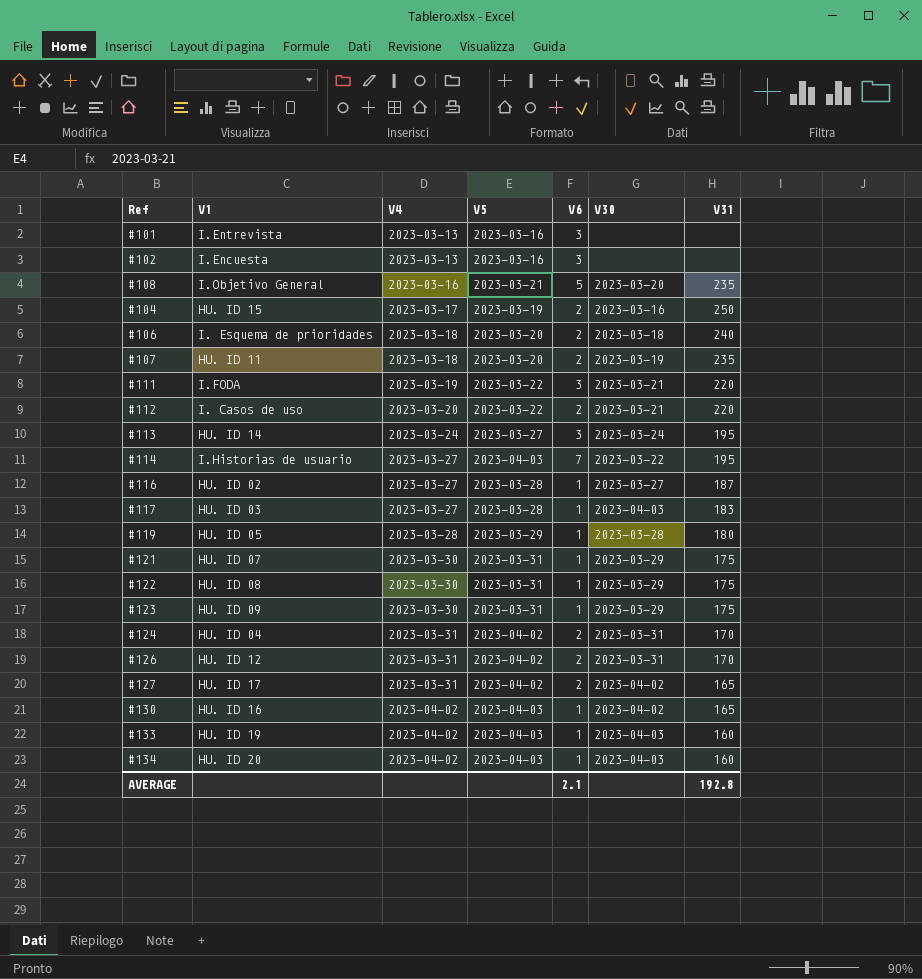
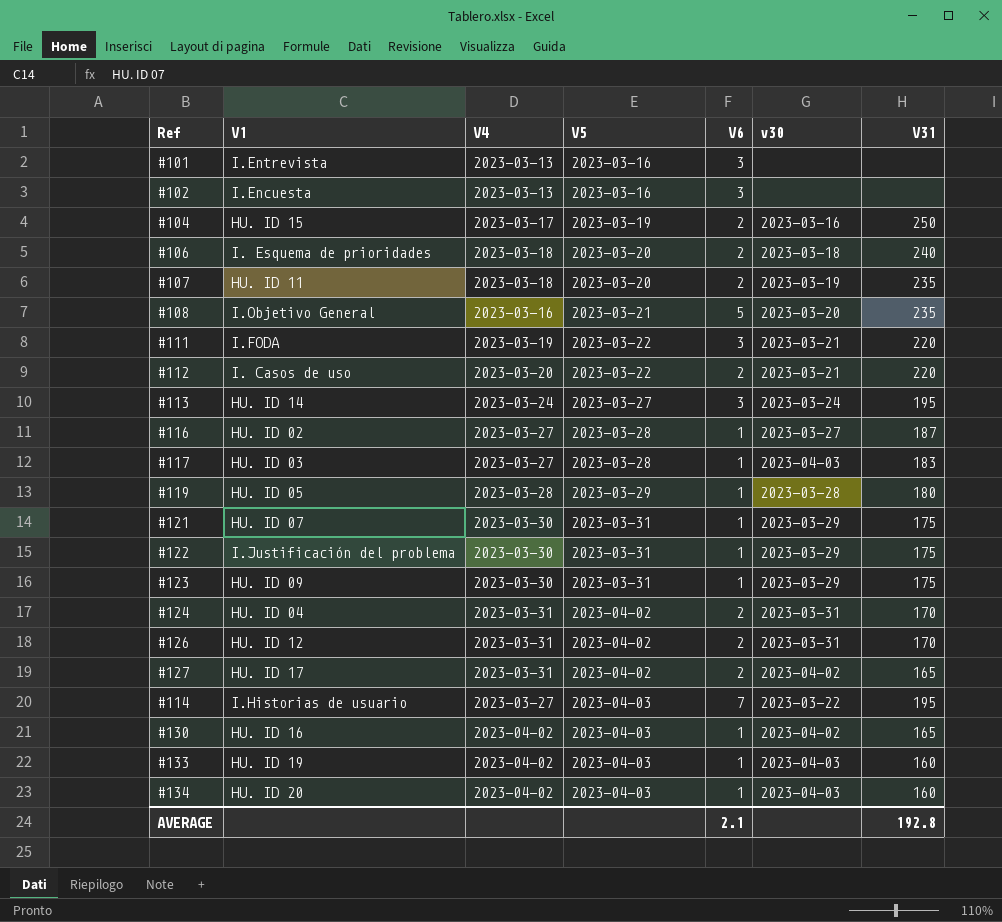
row order: V4 ascending -> V5 ascending
column name: V30 -> v30
#122 | V1: HU. ID 08 -> I.Justificación del problema

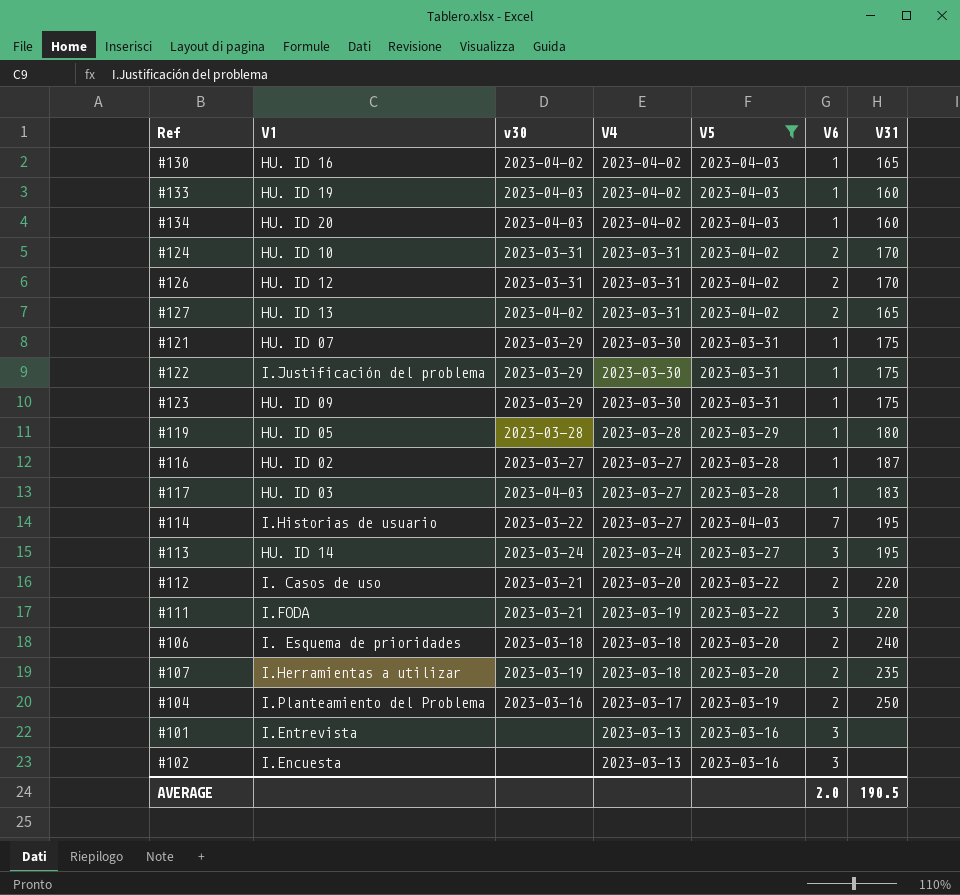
filter: none -> V5 != 2023-03-21
row order: V5 ascending -> V4 descending
column v30 | position: 6 -> 3
#124 | V1: HU. ID 04 -> HU. ID 10
#127 | V1: HU. ID 17 -> HU. ID 13
#107 | V1: HU. ID 11 -> I.Herramientas a utilizar
#104 | V1: HU. ID 15 -> I.Planteamiento del Problema
AVERAGE | V6: 2.1 -> 2.0
AVERAGE | V31: 192.8 -> 190.5

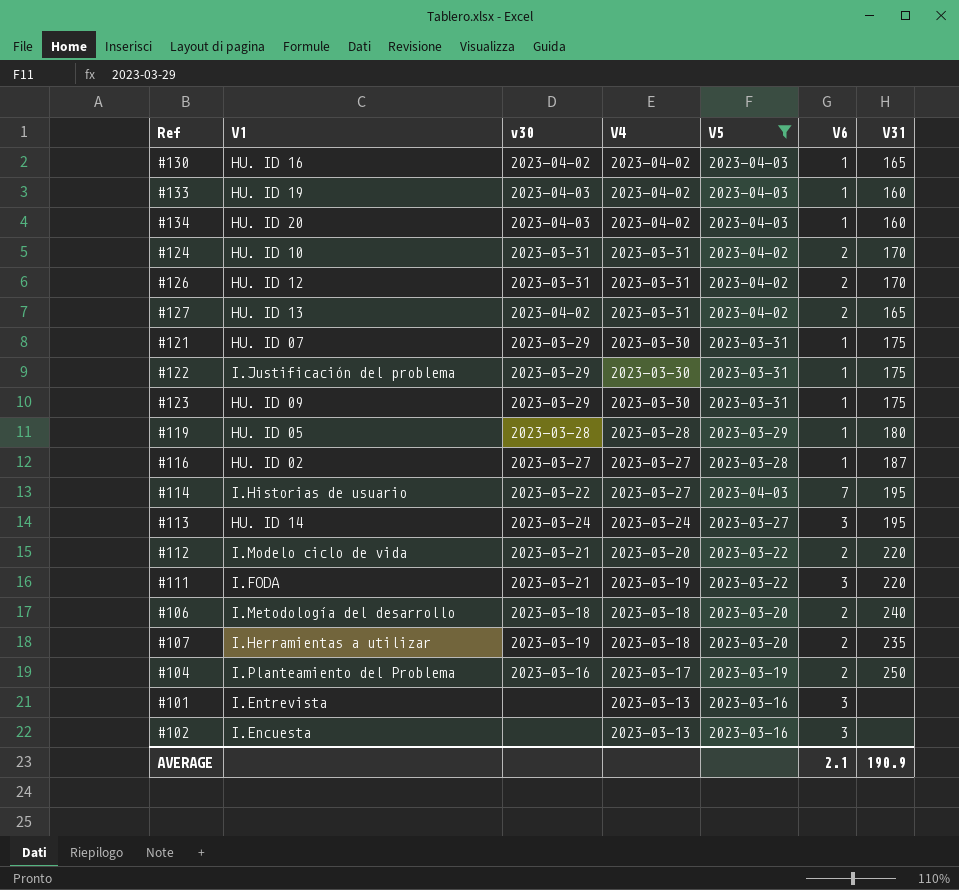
row #117: HU. ID 03 | 2023-04-03 | 2023-03-27 | 2023-03-28 | 1 | 183 -> none
#112 | V1: I. Casos de uso -> I.Modelo ciclo de vida
#106 | V1: I. Esquema de prioridades -> I.Metodología del desarrollo
AVERAGE | V6: 2.0 -> 2.1
AVERAGE | V31: 190.5 -> 190.9

